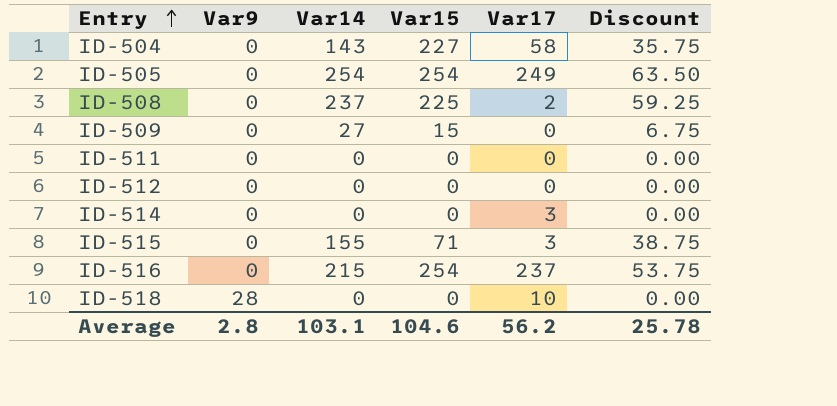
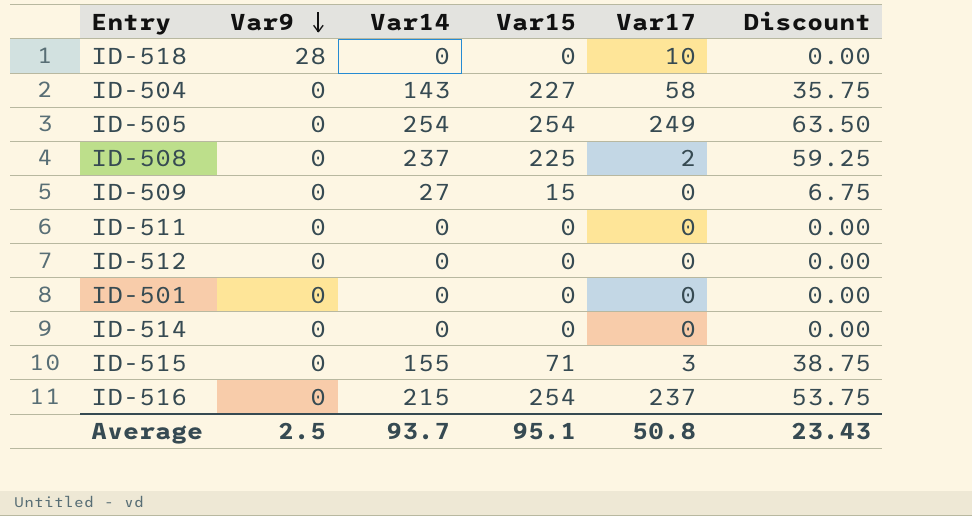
row order: Entry ascending -> Var9 descending
row ID-501: none -> 0 | 0 | 0 | 0 | 0.00
ID-514 | Var17: 3 -> 0
Average | Var9: 2.8 -> 2.5
Average | Var14: 103.1 -> 93.7
Average | Var15: 104.6 -> 95.1
Average | Var17: 56.2 -> 50.8
Average | Discount: 25.78 -> 23.43

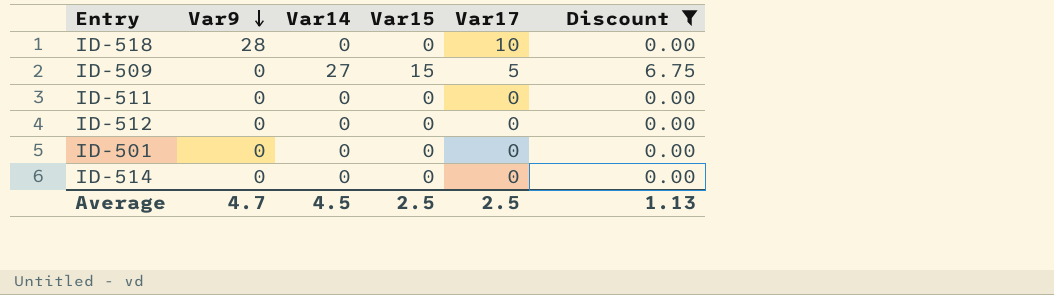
filter: none -> Discount <= 6.75
ID-509 | Var17: 0 -> 5
Average | Var9: 2.5 -> 4.7
Average | Var14: 93.7 -> 4.5
Average | Var15: 95.1 -> 2.5
Average | Var17: 50.8 -> 2.5
Average | Discount: 23.43 -> 1.13

